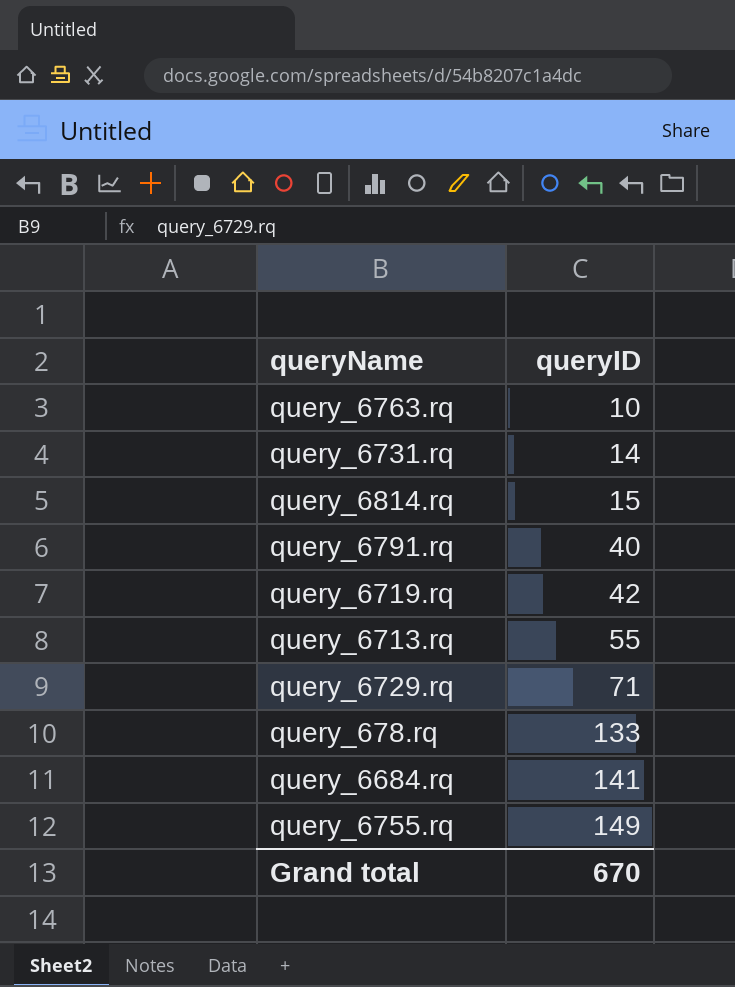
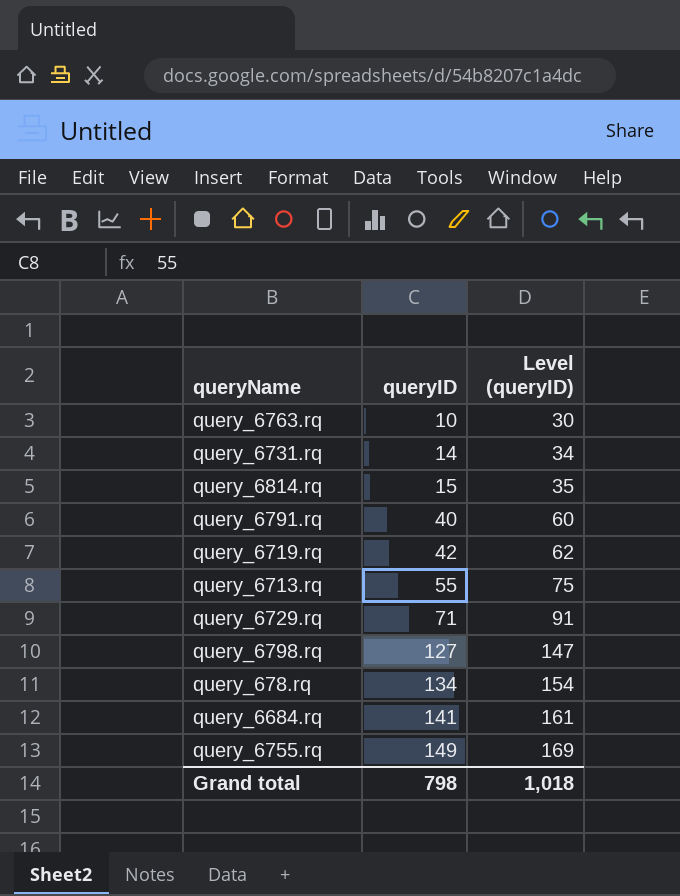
column Level (queryID) | formula: none -> [queryID] + 20
row query_6798.rq: none -> 127 | 147
query_678.rq | queryID: 133 -> 134
Grand total | queryID: 670 -> 798

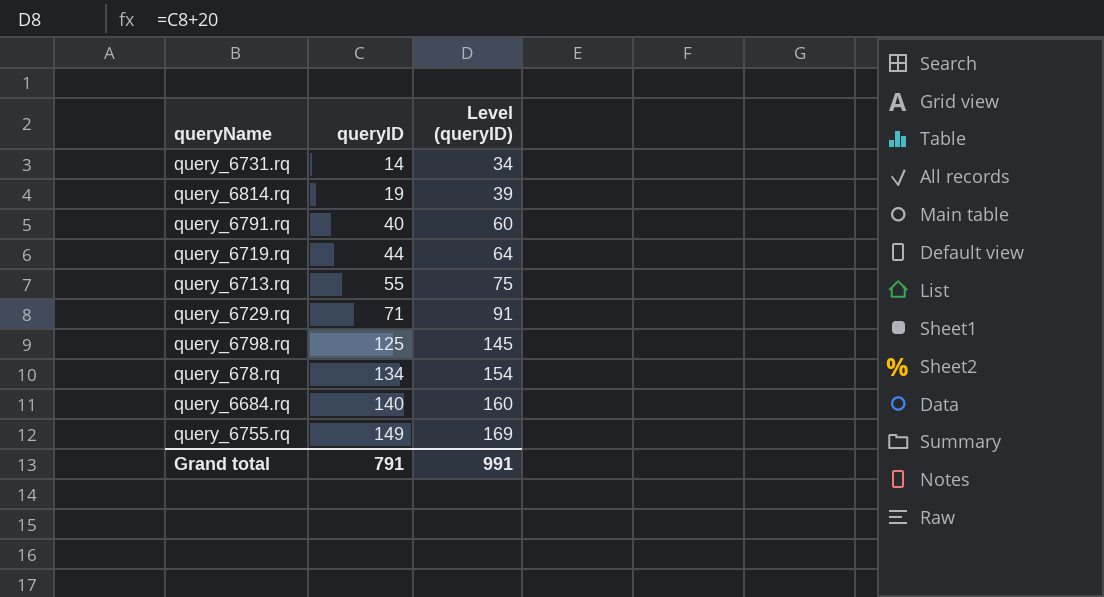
row query_6763.rq: 10 | 30 -> none
query_6814.rq | queryID: 15 -> 19
query_6814.rq | Level (queryID): 35 -> 39
query_6719.rq | queryID: 42 -> 44
query_6719.rq | Level (queryID): 62 -> 64
query_6798.rq | queryID: 127 -> 125
query_6798.rq | Level (queryID): 147 -> 145
query_6684.rq | queryID: 141 -> 140
query_6684.rq | Level (queryID): 161 -> 160
Grand total | queryID: 798 -> 791
Grand total | Level (queryID): 1,018 -> 991

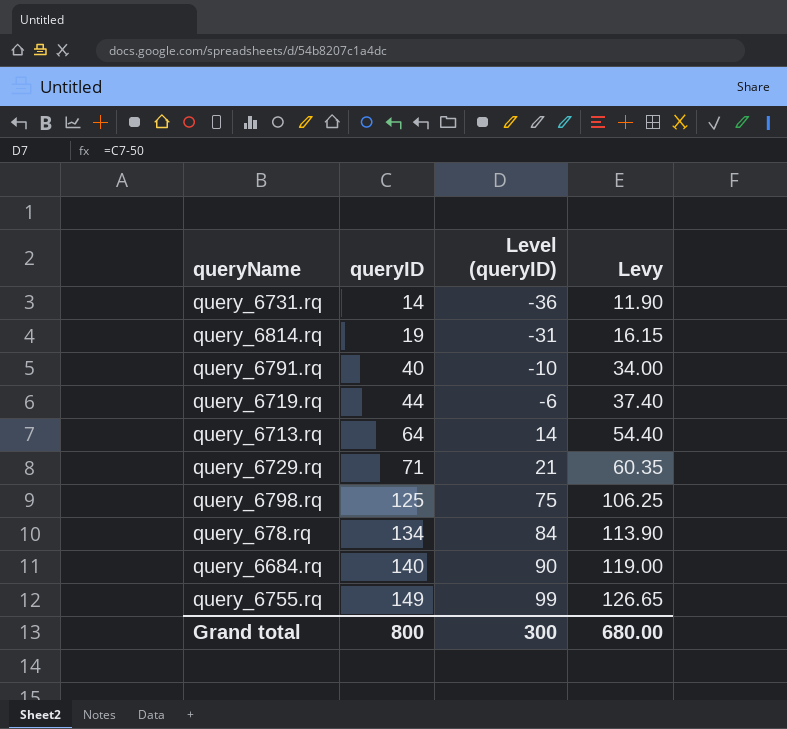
column Level (queryID) | formula: [queryID] + 20 -> [queryID] - 50
column Levy | formula: none -> [queryID] * 0.85
query_6713.rq | queryID: 55 -> 64
Grand total | queryID: 791 -> 800
Grand total | Level (queryID): 991 -> 300

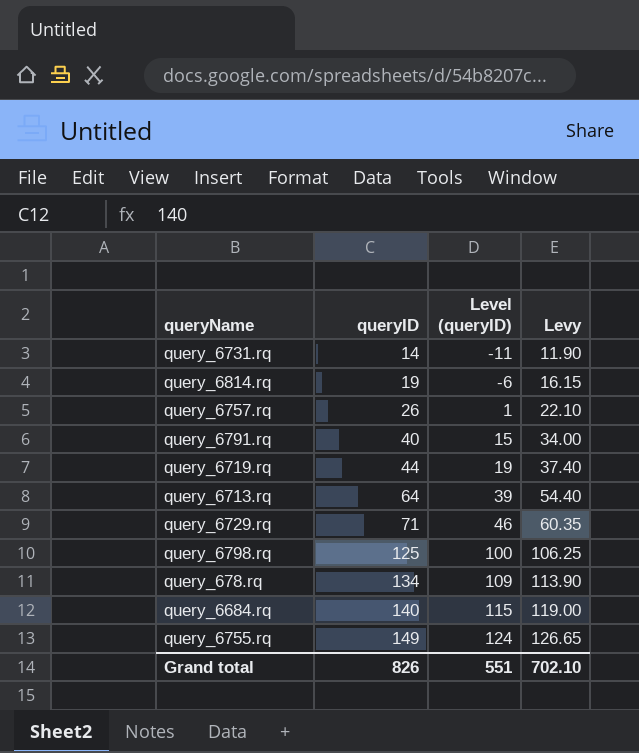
column Level (queryID) | formula: [queryID] - 50 -> [queryID] - 25
row query_6757.rq: none -> 26 | 1 | 22.10
Grand total | queryID: 800 -> 826
Grand total | Level (queryID): 300 -> 551
Grand total | Levy: 680.00 -> 702.10

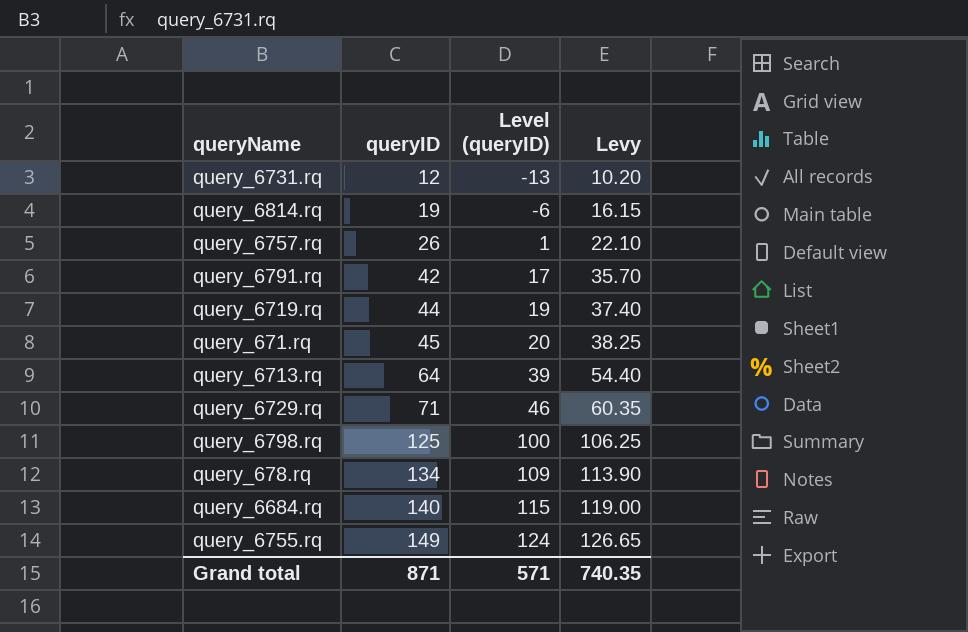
query_6731.rq | queryID: 14 -> 12
query_6731.rq | Level (queryID): -11 -> -13
query_6731.rq | Levy: 11.90 -> 10.20
query_6791.rq | queryID: 40 -> 42
query_6791.rq | Level (queryID): 15 -> 17
query_6791.rq | Levy: 34.00 -> 35.70
row query_671.rq: none -> 45 | 20 | 38.25
Grand total | queryID: 826 -> 871
Grand total | Level (queryID): 551 -> 571
Grand total | Levy: 702.10 -> 740.35

